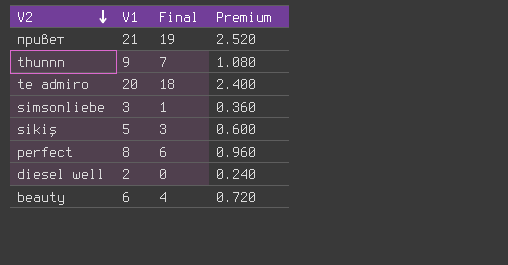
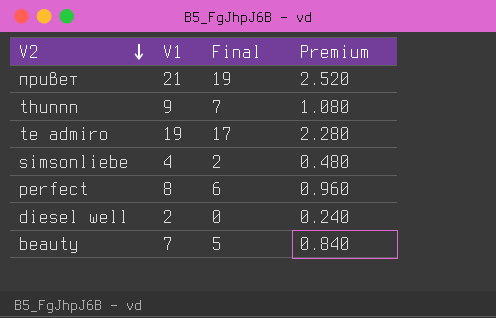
row sikiş: 5 | 3 | 0.600 -> none
te admiro | V1: 20 -> 19
te admiro | Final: 18 -> 17
te admiro | Premium: 2.400 -> 2.280
simsonliebe | V1: 3 -> 4
simsonliebe | Final: 1 -> 2
simsonliebe | Premium: 0.360 -> 0.480
beauty | V1: 6 -> 7
beauty | Final: 4 -> 5
beauty | Premium: 0.720 -> 0.840

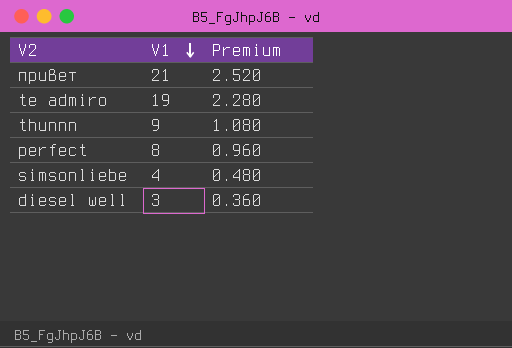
row order: V2 descending -> V1 descending
column Final | formula: [V1] - 2 -> none
row beauty: 7 | 5 | 0.840 -> none
diesel well | V1: 2 -> 3
diesel well | Premium: 0.240 -> 0.360

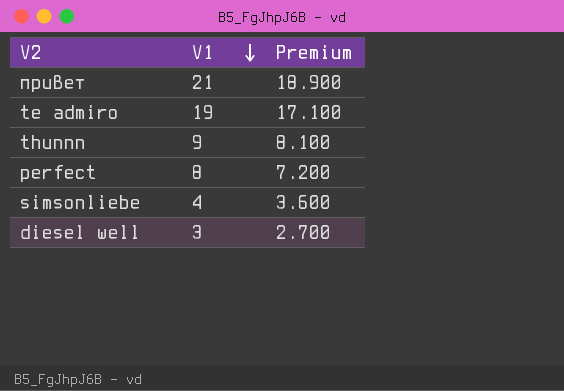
column Premium | formula: [V1] * 0.12 -> [V1] * 0.9

